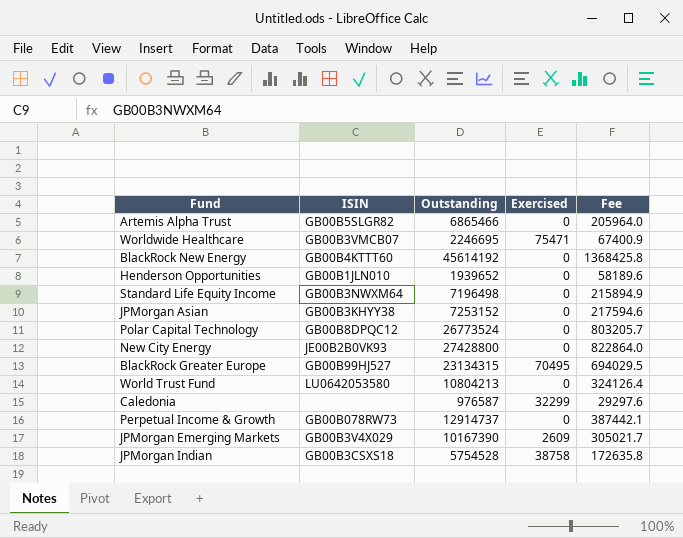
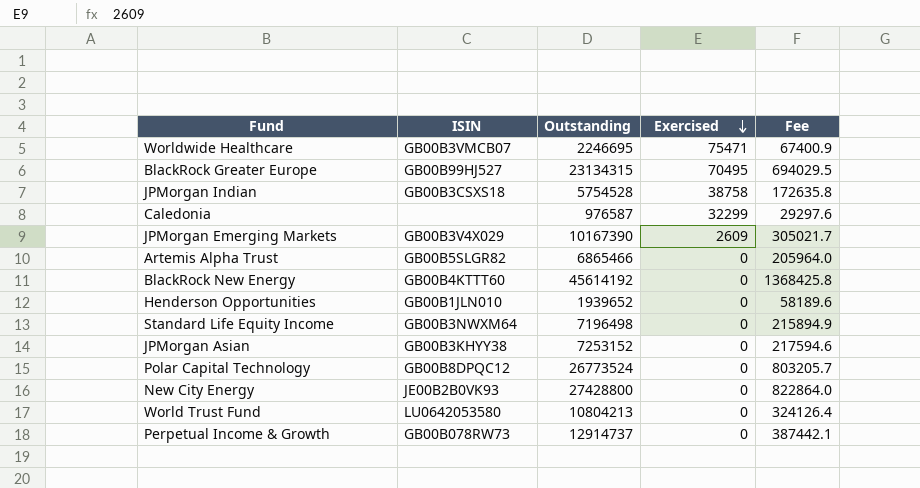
row order: none -> Exercised descending

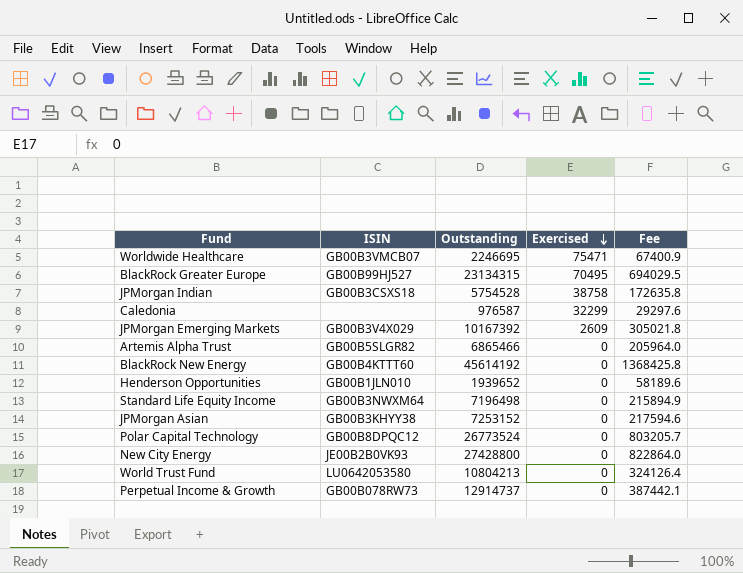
JPMorgan Emerging Markets | Outstanding: 10167390 -> 10167392
JPMorgan Emerging Markets | Fee: 305021.7 -> 305021.8

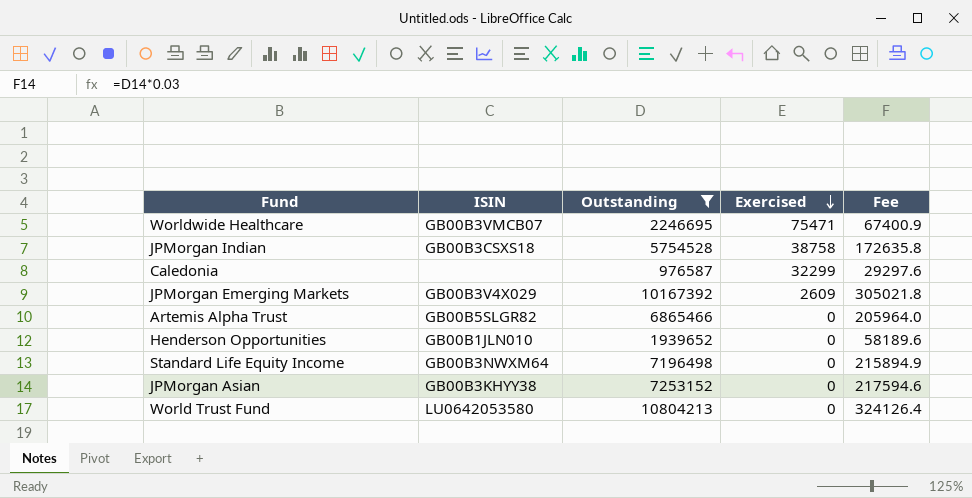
filter: none -> Outstanding <= 10804213

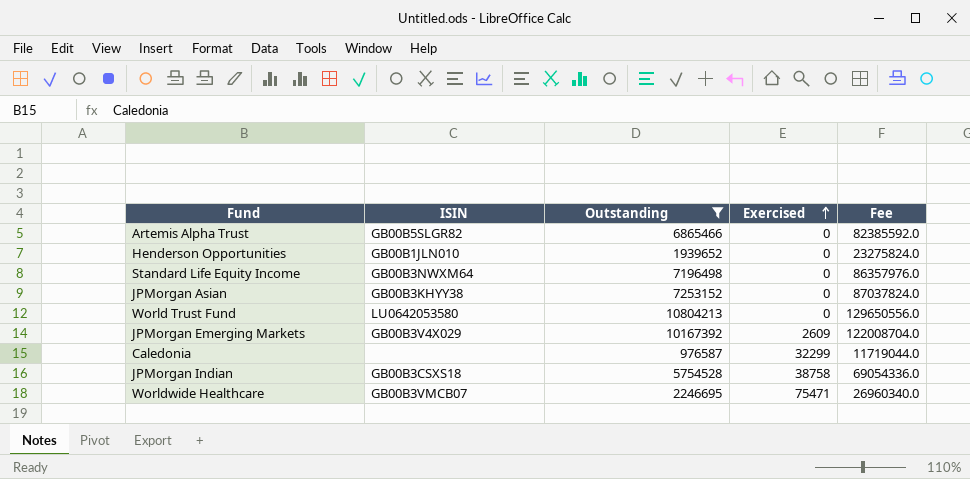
row order: Exercised descending -> Exercised ascending
column Fee | formula: [Outstanding] * 0.03 -> [Outstanding] * 12

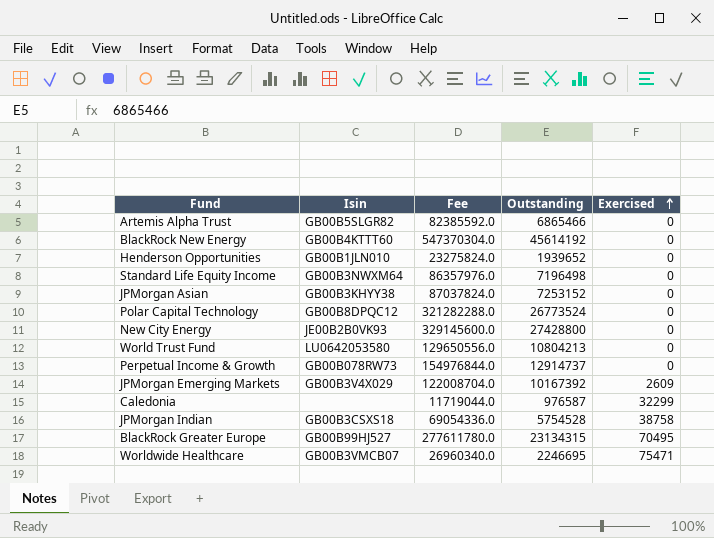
filter: Outstanding <= 10804213 -> none
column name: ISIN -> Isin
column Fee | position: 5 -> 3

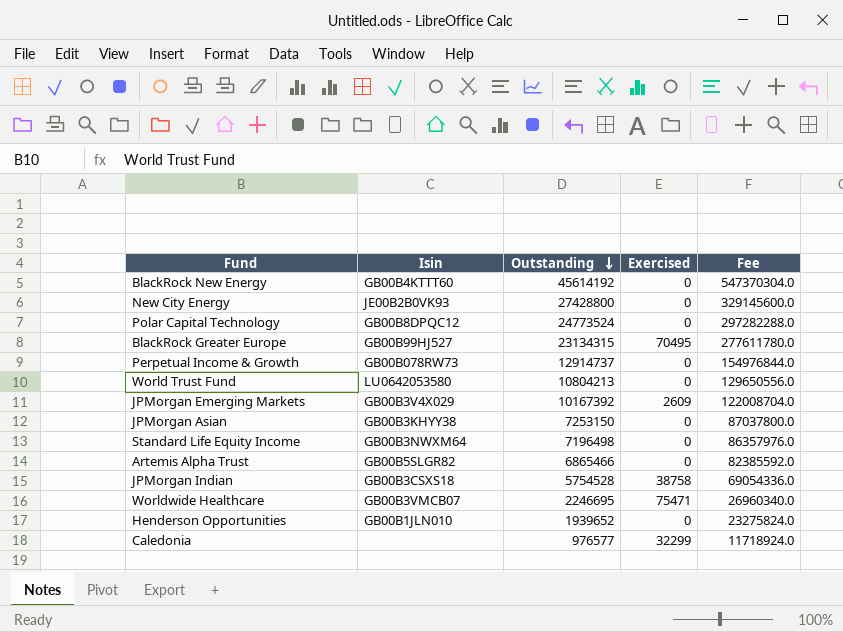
row order: Exercised ascending -> Outstanding descending
column Fee | position: 3 -> 5
Polar Capital Technology | Outstanding: 26773524 -> 24773524
Polar Capital Technology | Fee: 321282288.0 -> 297282288.0
JPMorgan Asian | Outstanding: 7253152 -> 7253150
JPMorgan Asian | Fee: 87037824.0 -> 87037800.0
Caledonia | Outstanding: 976587 -> 976577
Caledonia | Fee: 11719044.0 -> 11718924.0

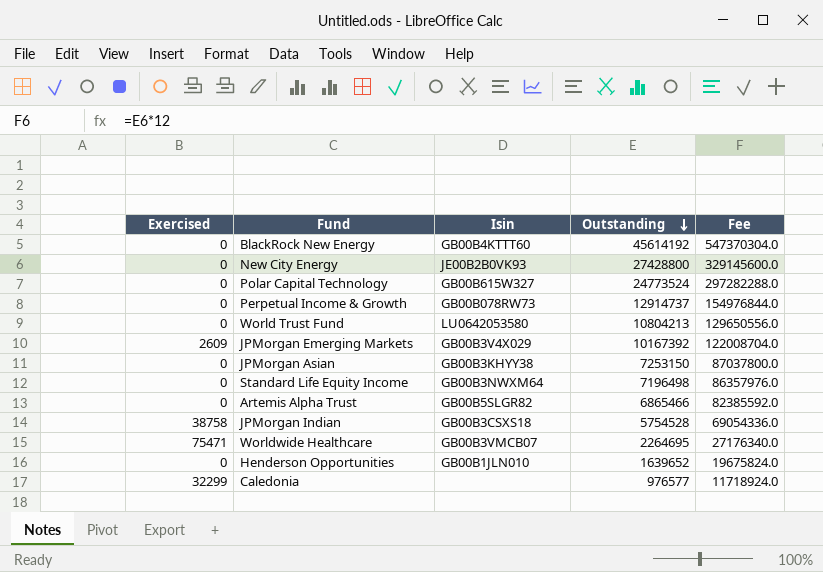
column Exercised | position: 4 -> 1
row BlackRock Greater Europe: GB00B99HJ527 | 23134315 | 70495 | 277611780.0 -> none
Polar Capital Technology | Isin: GB00B8DPQC12 -> GB00B615W327
Worldwide Healthcare | Outstanding: 2246695 -> 2264695
Worldwide Healthcare | Fee: 26960340.0 -> 27176340.0
Henderson Opportunities | Outstanding: 1939652 -> 1639652
Henderson Opportunities | Fee: 23275824.0 -> 19675824.0

